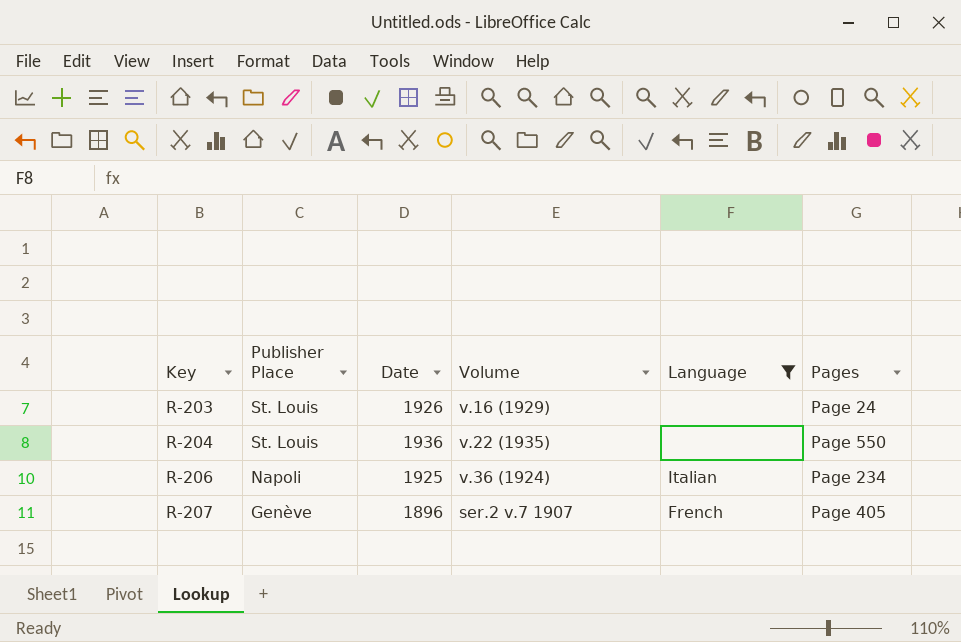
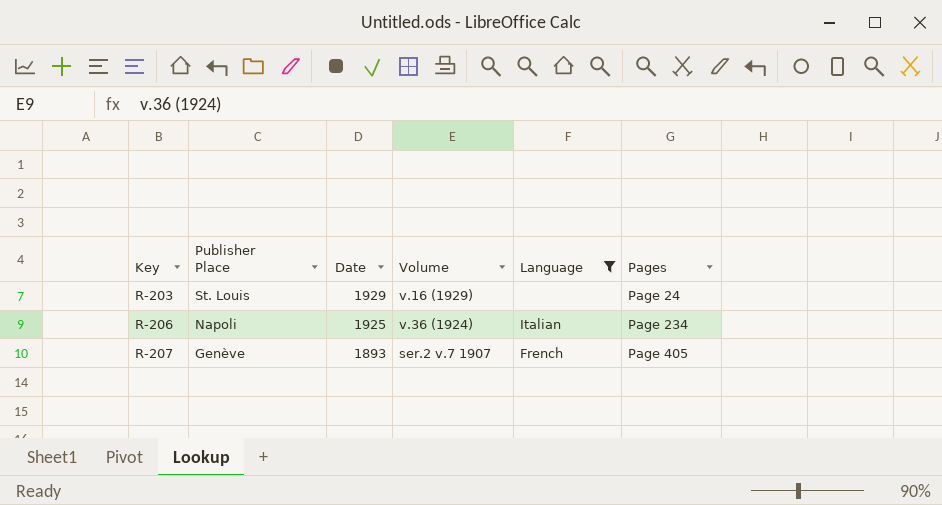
row R-204: St. Louis | 1936 | v.22 (1935) | none | Page 550 -> none
R-203 | Date: 1926 -> 1929
R-207 | Date: 1896 -> 1893

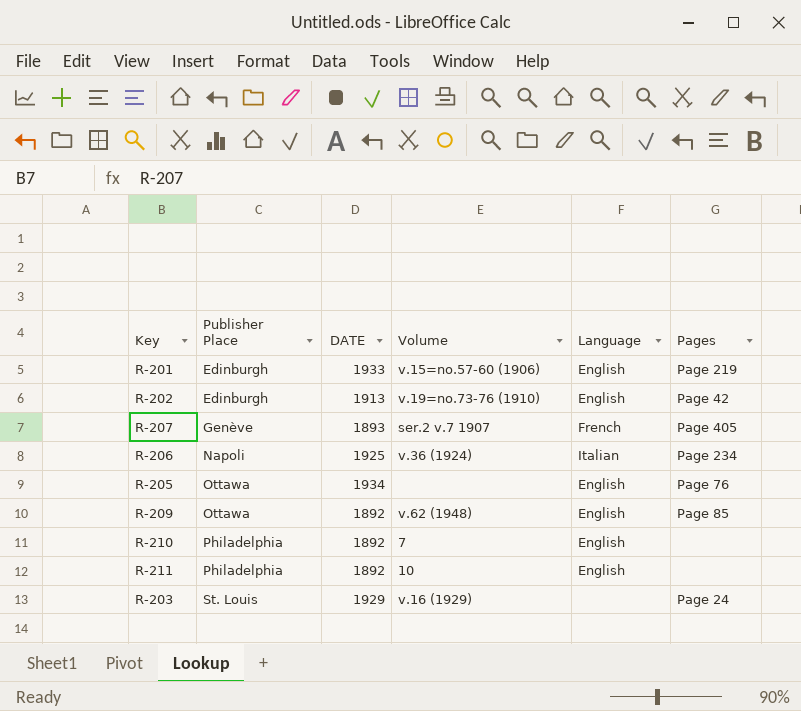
filter: Language != English -> none
row order: Key ascending -> Publisher Place ascending
column name: Date -> DATE

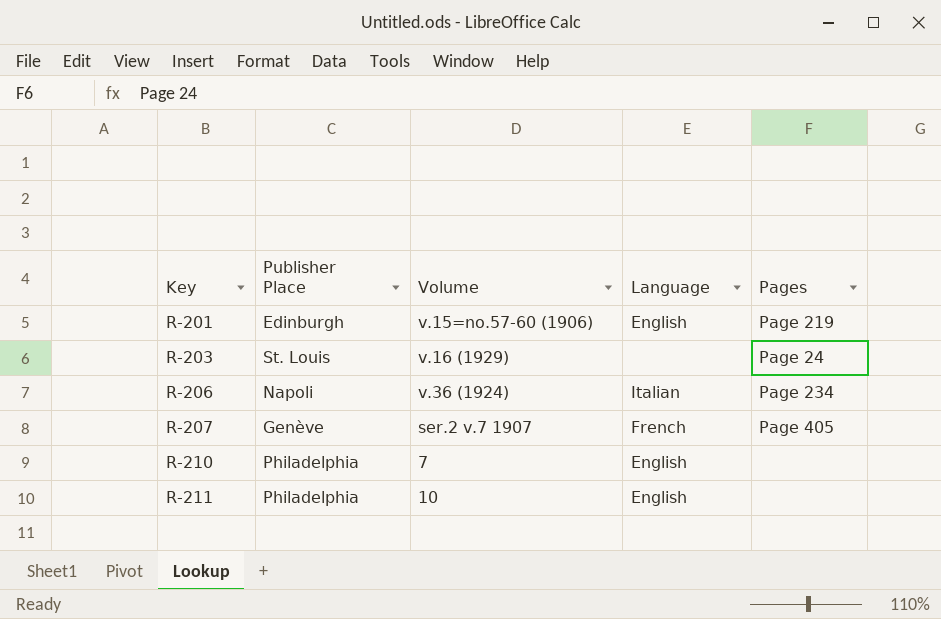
row order: Publisher Place ascending -> Key ascending
column DATE | position: 3 -> none
row R-202: Edinburgh | 1913 | v.19=no.73-76 (1910) | English | Page 42 -> none
row R-205: Ottawa | 1934 | none | English | Page 76 -> none
row R-209: Ottawa | 1892 | v.62 (1948) | English | Page 85 -> none

